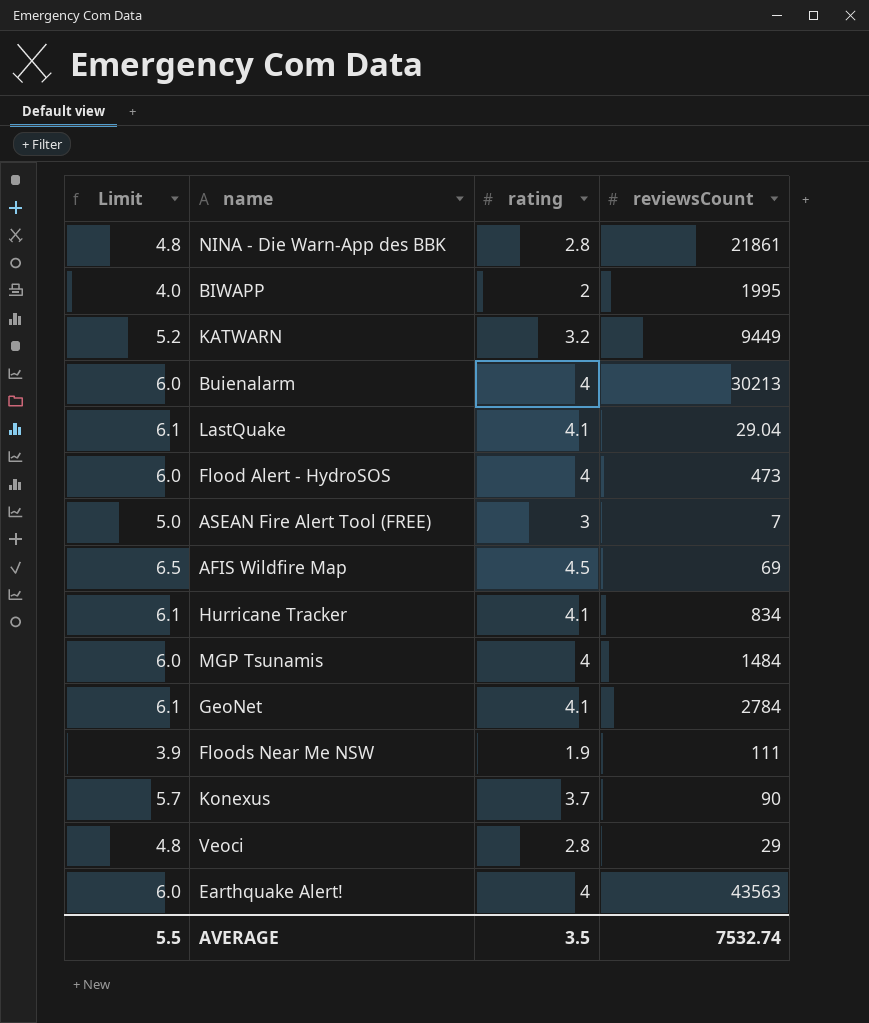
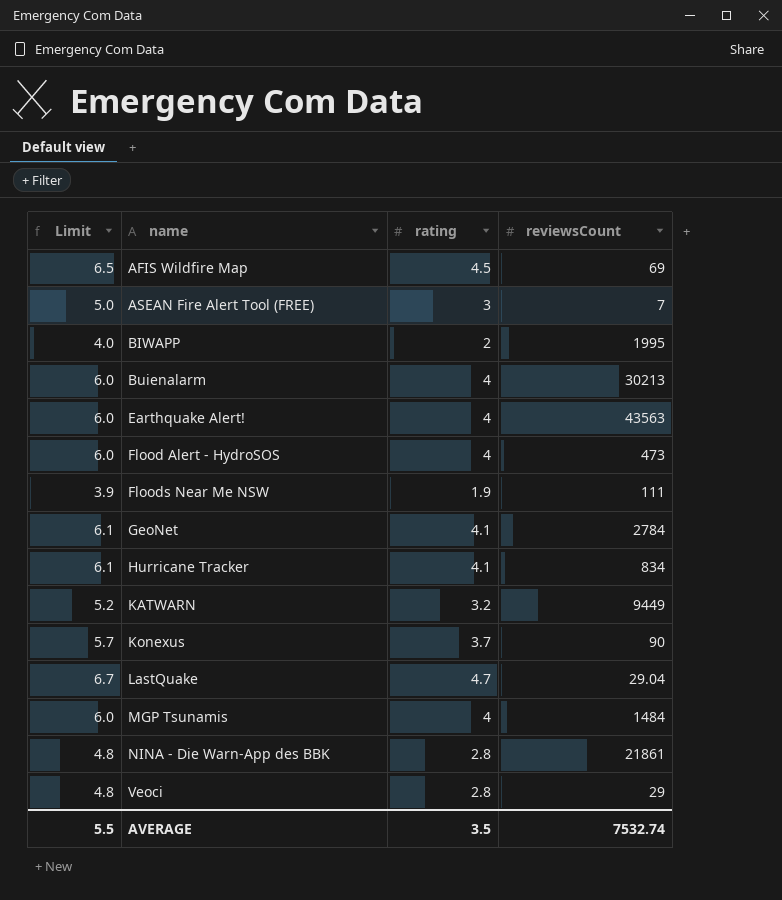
row order: none -> name ascending
LastQuake | Limit: 6.1 -> 6.7
LastQuake | rating: 4.1 -> 4.7

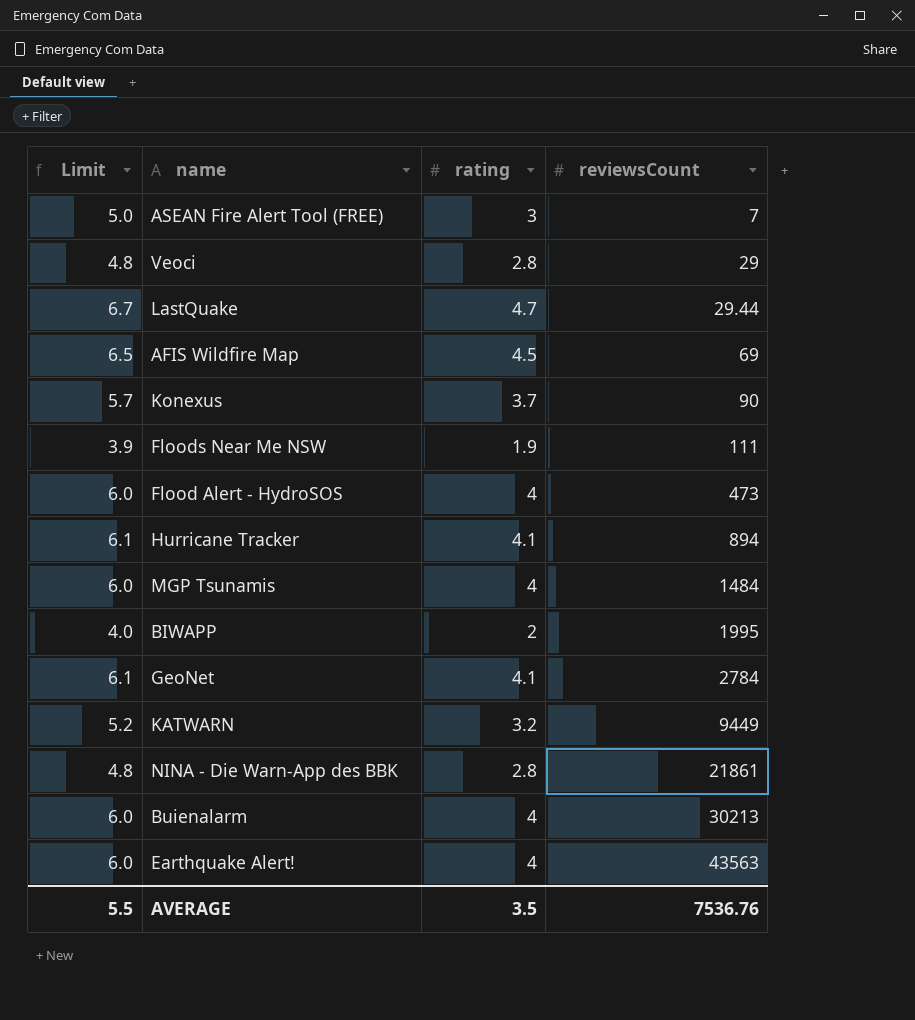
row order: name ascending -> reviewsCount ascending
LastQuake | reviewsCount: 29.04 -> 29.44
Hurricane Tracker | reviewsCount: 834 -> 894
AVERAGE | reviewsCount: 7532.74 -> 7536.76

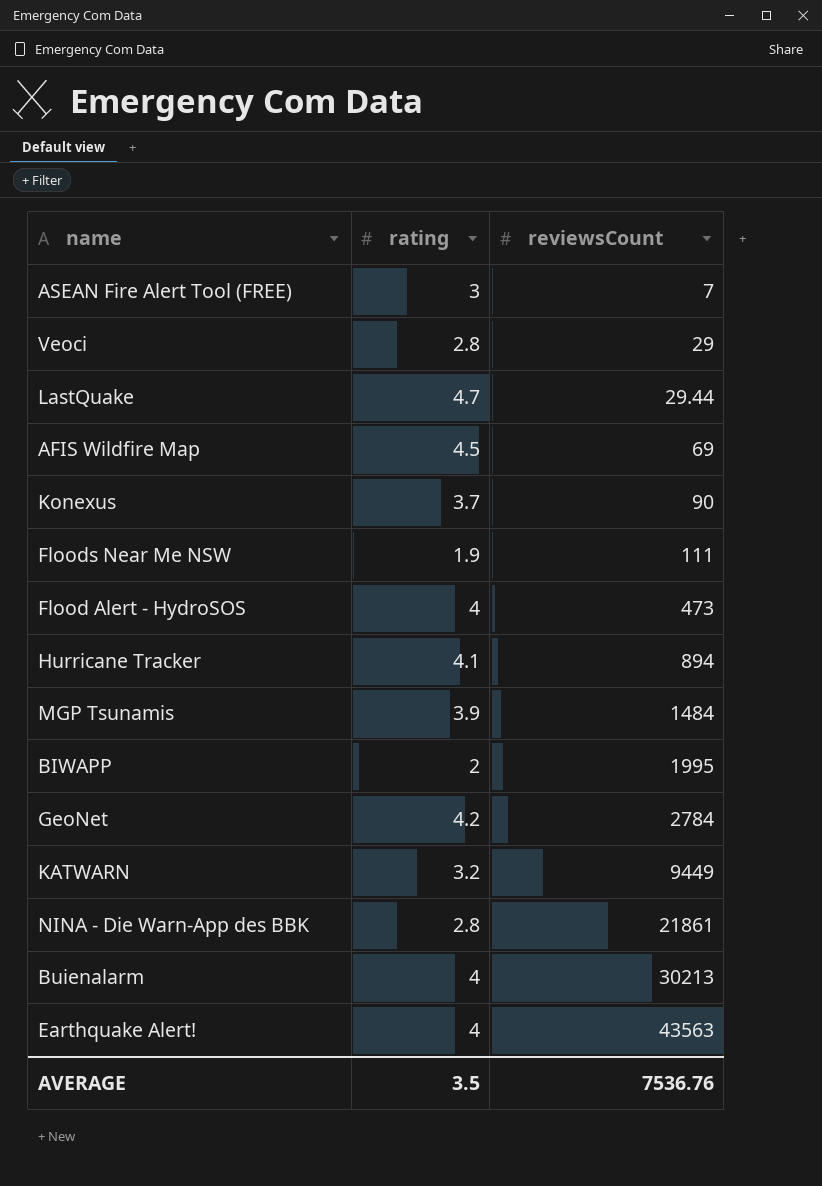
column Limit | formula: [rating] + 2 -> none
MGP Tsunamis | rating: 4 -> 3.9
GeoNet | rating: 4.1 -> 4.2

